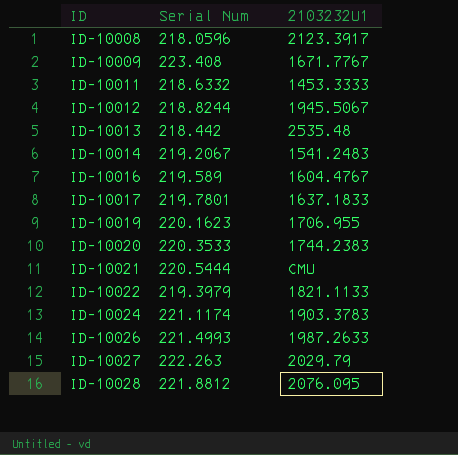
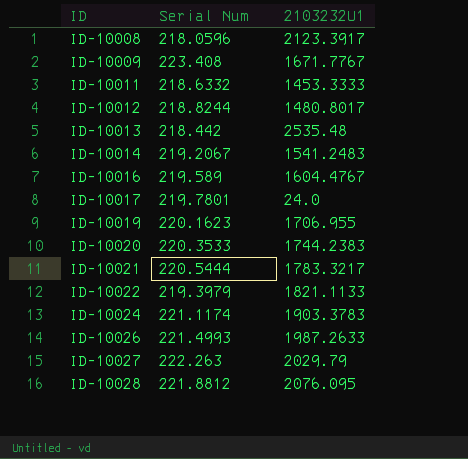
ID-10012 | 2103232U1: 1945.5067 -> 1480.8017
ID-10017 | 2103232U1: 1637.1833 -> 24.0
ID-10021 | 2103232U1: CMU -> 1783.3217

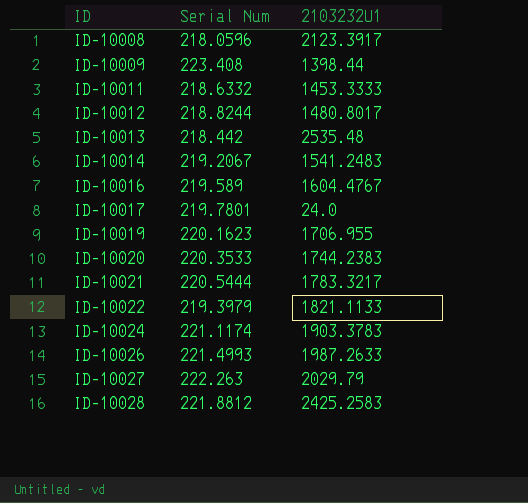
ID-10009 | 2103232U1: 1671.7767 -> 1398.44
ID-10028 | 2103232U1: 2076.095 -> 2425.2583

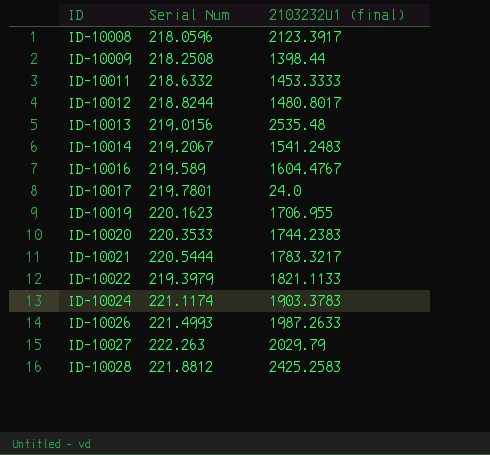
column name: 2103232U1 -> 2103232U1 (final)
ID-10009 | Serial Num: 223.408 -> 218.2508
ID-10013 | Serial Num: 218.442 -> 219.0156

